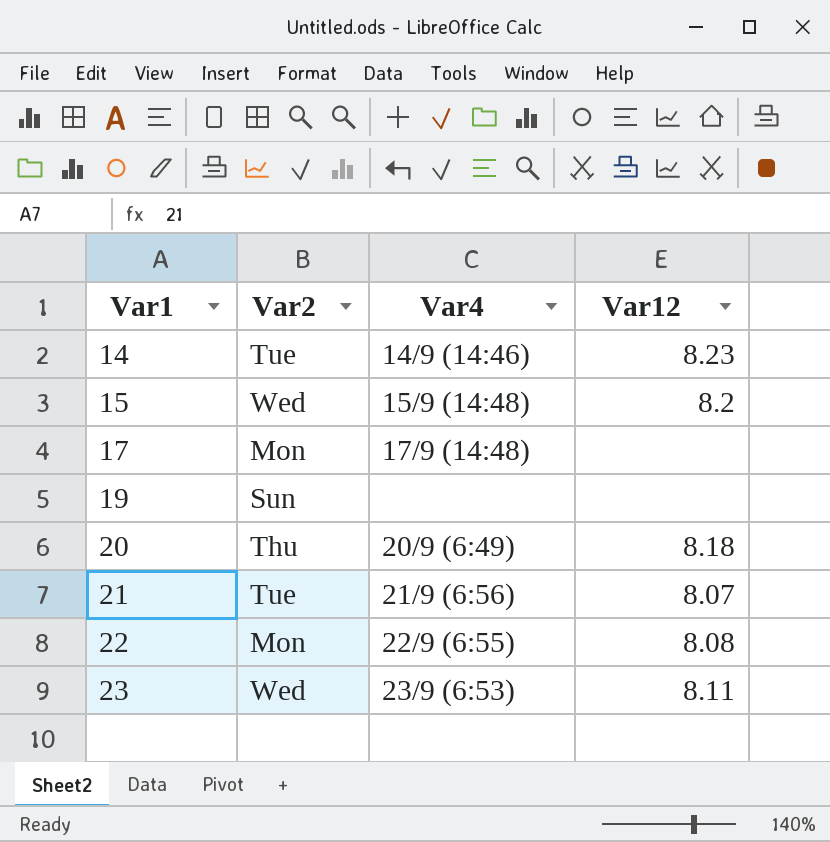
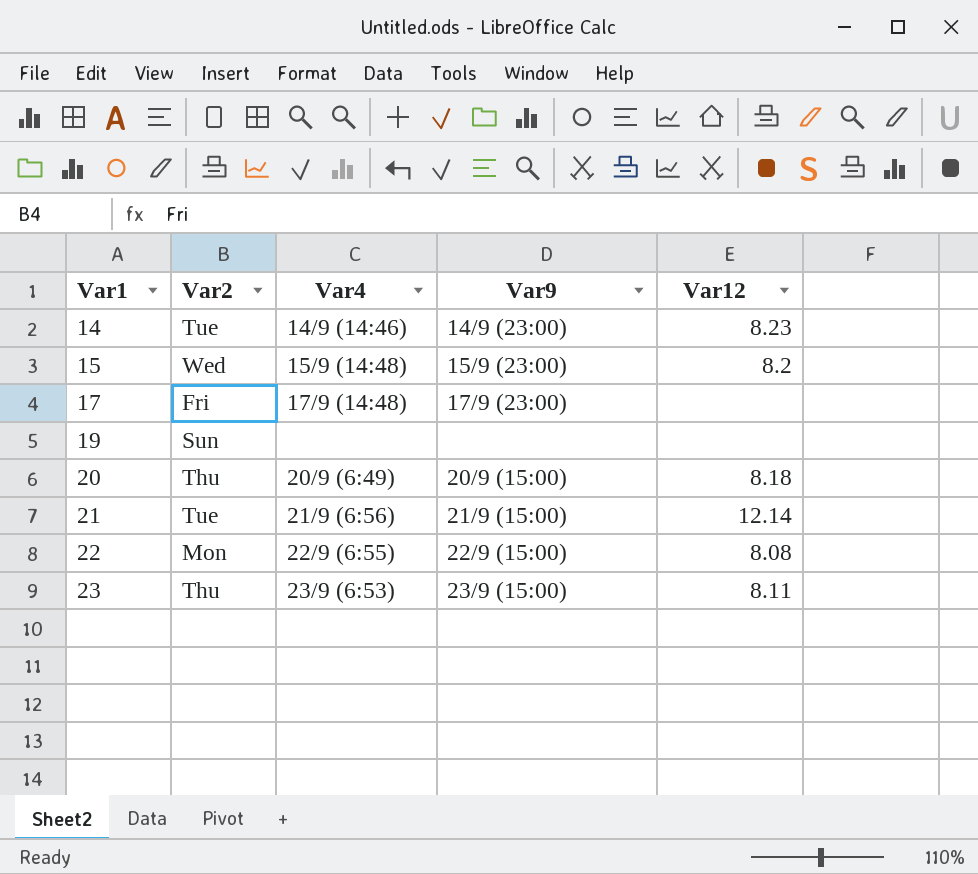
column Var9 | position: none -> 4
17 | Var2: Mon -> Fri
21 | Var12: 8.07 -> 12.14
23 | Var2: Wed -> Thu

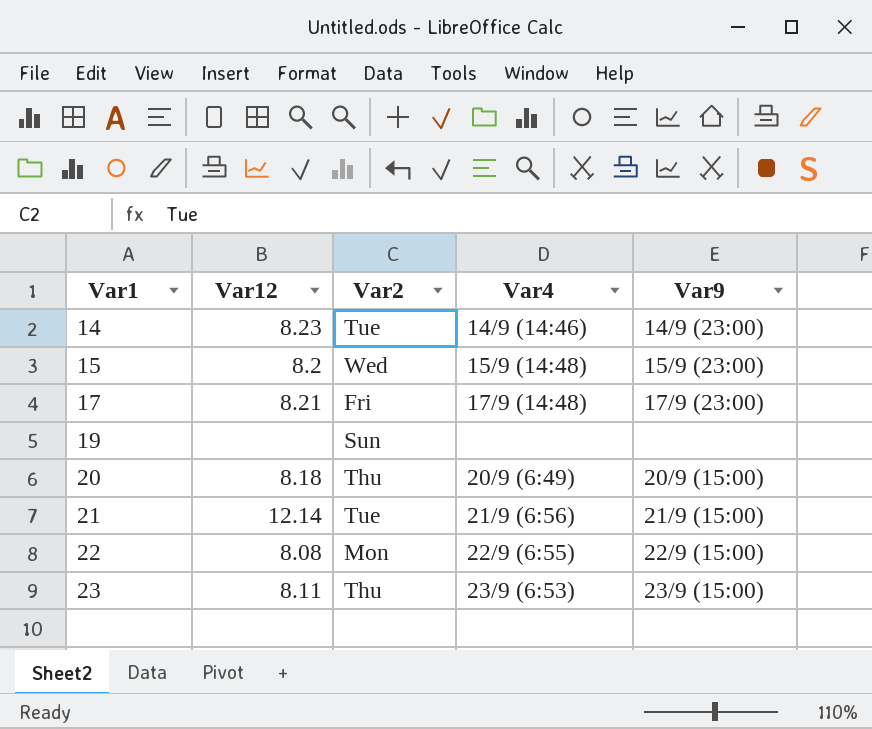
column Var12 | position: 5 -> 2
17 | Var12: none -> 8.21

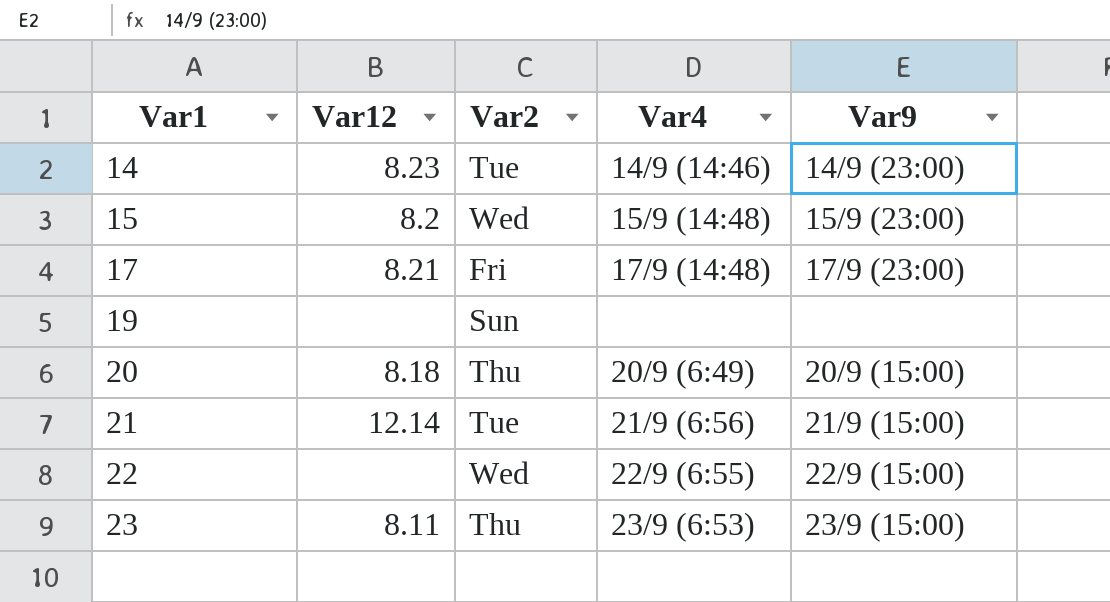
22 | Var12: 8.08 -> none
22 | Var2: Mon -> Wed

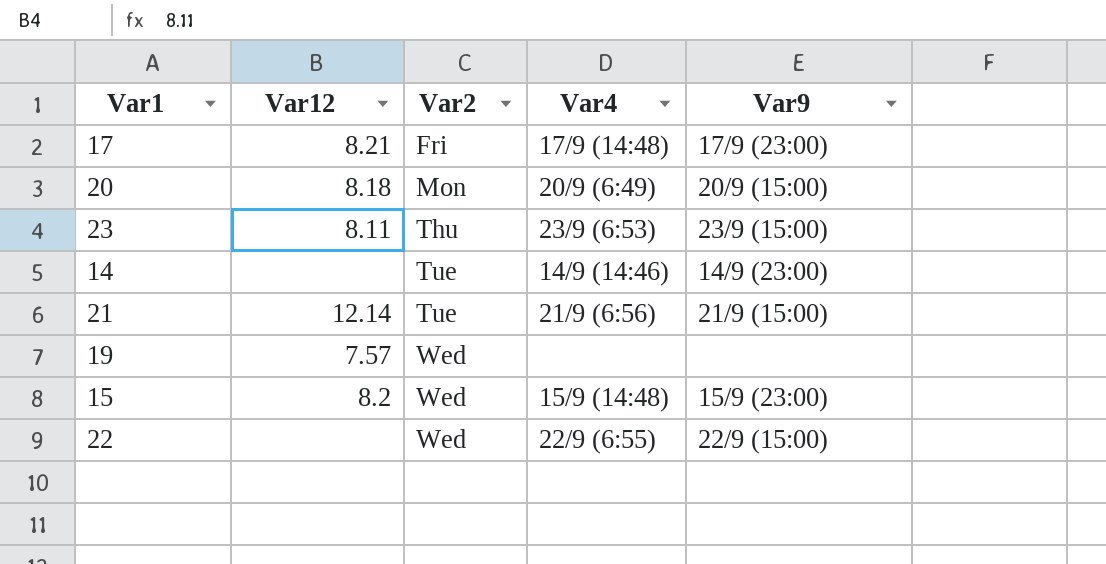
row order: Var1 ascending -> Var2 ascending
20 | Var2: Thu -> Mon
14 | Var12: 8.23 -> none
19 | Var12: none -> 7.57
19 | Var2: Sun -> Wed

